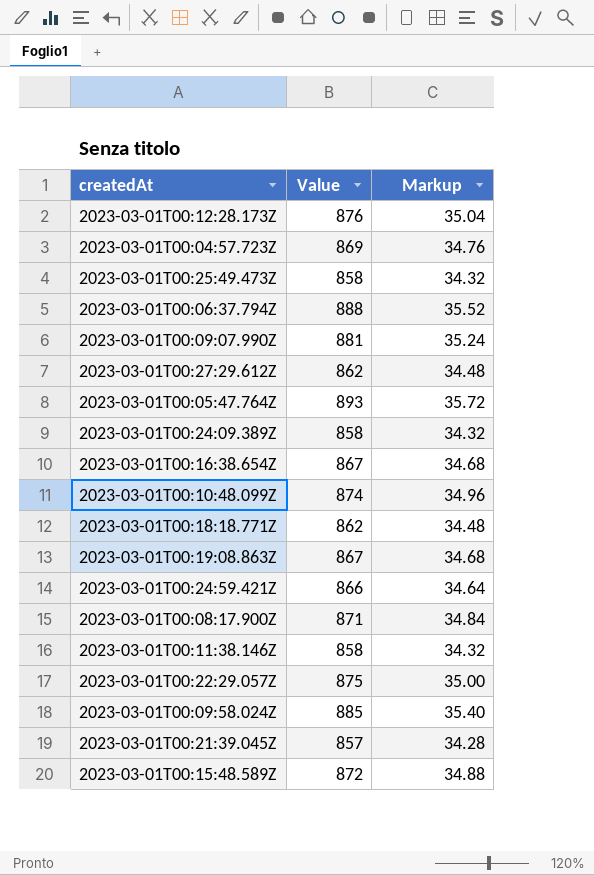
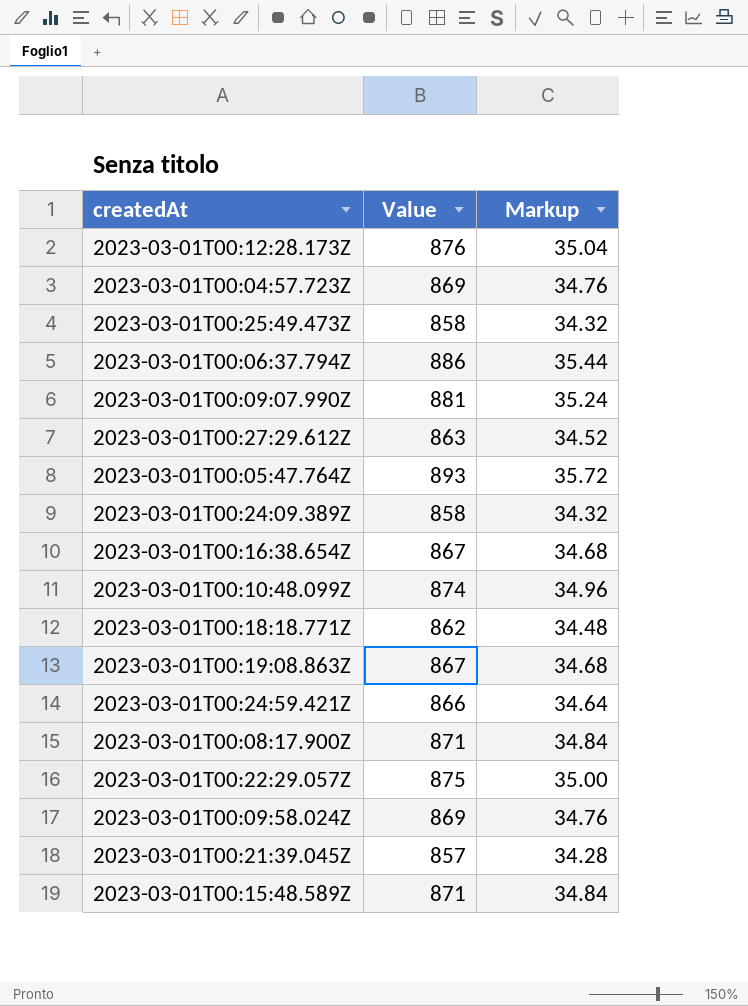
row 2023-03-01T00:11:38.146Z: 858 | 34.32 -> none
2023-03-01T00:06:37.794Z | Value: 888 -> 886
2023-03-01T00:06:37.794Z | Markup: 35.52 -> 35.44
2023-03-01T00:27:29.612Z | Value: 862 -> 863
2023-03-01T00:27:29.612Z | Markup: 34.48 -> 34.52
2023-03-01T00:09:58.024Z | Value: 885 -> 869
2023-03-01T00:09:58.024Z | Markup: 35.40 -> 34.76
2023-03-01T00:15:48.589Z | Value: 872 -> 871
2023-03-01T00:15:48.589Z | Markup: 34.88 -> 34.84

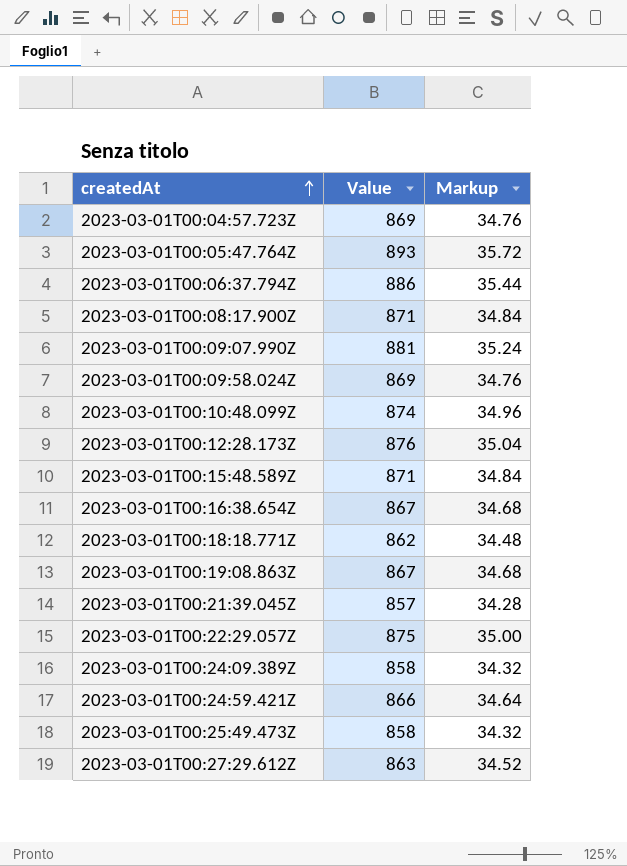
row order: none -> createdAt ascending

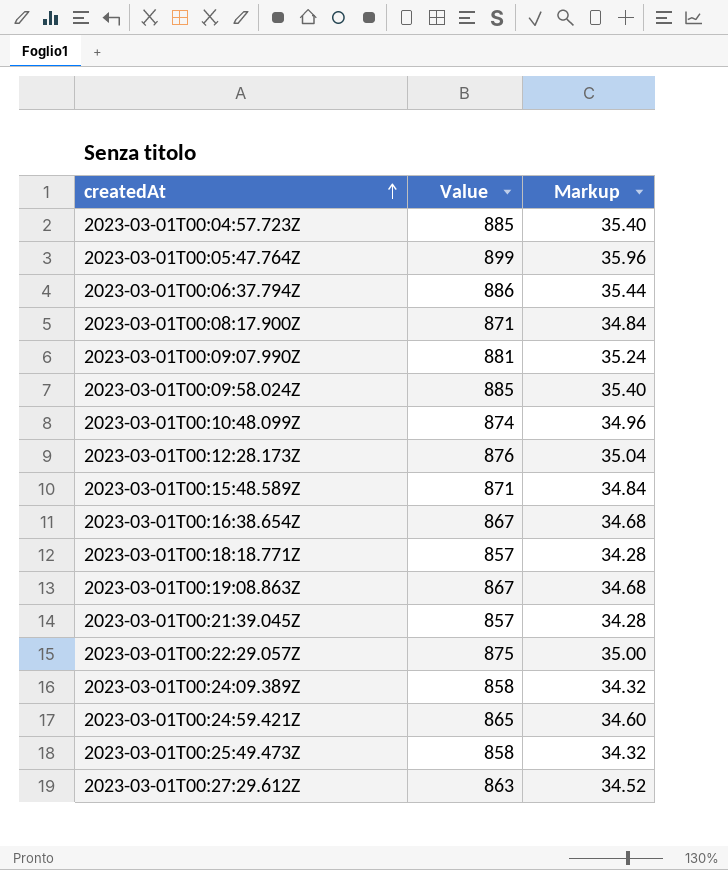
2023-03-01T00:04:57.723Z | Value: 869 -> 885
2023-03-01T00:04:57.723Z | Markup: 34.76 -> 35.40
2023-03-01T00:05:47.764Z | Value: 893 -> 899
2023-03-01T00:05:47.764Z | Markup: 35.72 -> 35.96
2023-03-01T00:09:58.024Z | Value: 869 -> 885
2023-03-01T00:09:58.024Z | Markup: 34.76 -> 35.40
2023-03-01T00:18:18.771Z | Value: 862 -> 857
2023-03-01T00:18:18.771Z | Markup: 34.48 -> 34.28
2023-03-01T00:24:59.421Z | Value: 866 -> 865
2023-03-01T00:24:59.421Z | Markup: 34.64 -> 34.60

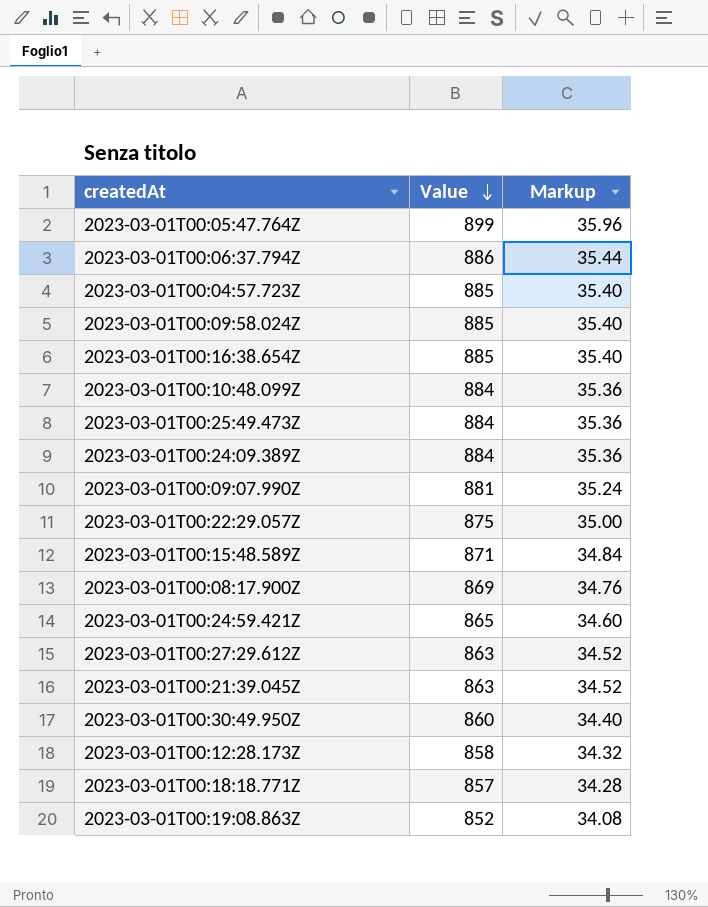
row order: createdAt ascending -> Value descending
2023-03-01T00:16:38.654Z | Value: 867 -> 885
2023-03-01T00:16:38.654Z | Markup: 34.68 -> 35.40
2023-03-01T00:10:48.099Z | Value: 874 -> 884
2023-03-01T00:10:48.099Z | Markup: 34.96 -> 35.36
2023-03-01T00:25:49.473Z | Value: 858 -> 884
2023-03-01T00:25:49.473Z | Markup: 34.32 -> 35.36
2023-03-01T00:24:09.389Z | Value: 858 -> 884
2023-03-01T00:24:09.389Z | Markup: 34.32 -> 35.36
2023-03-01T00:08:17.900Z | Value: 871 -> 869
2023-03-01T00:08:17.900Z | Markup: 34.84 -> 34.76
2023-03-01T00:21:39.045Z | Value: 857 -> 863
2023-03-01T00:21:39.045Z | Markup: 34.28 -> 34.52
row 2023-03-01T00:30:49.950Z: none -> 860 | 34.40
2023-03-01T00:12:28.173Z | Value: 876 -> 858
2023-03-01T00:12:28.173Z | Markup: 35.04 -> 34.32
2023-03-01T00:19:08.863Z | Value: 867 -> 852
2023-03-01T00:19:08.863Z | Markup: 34.68 -> 34.08

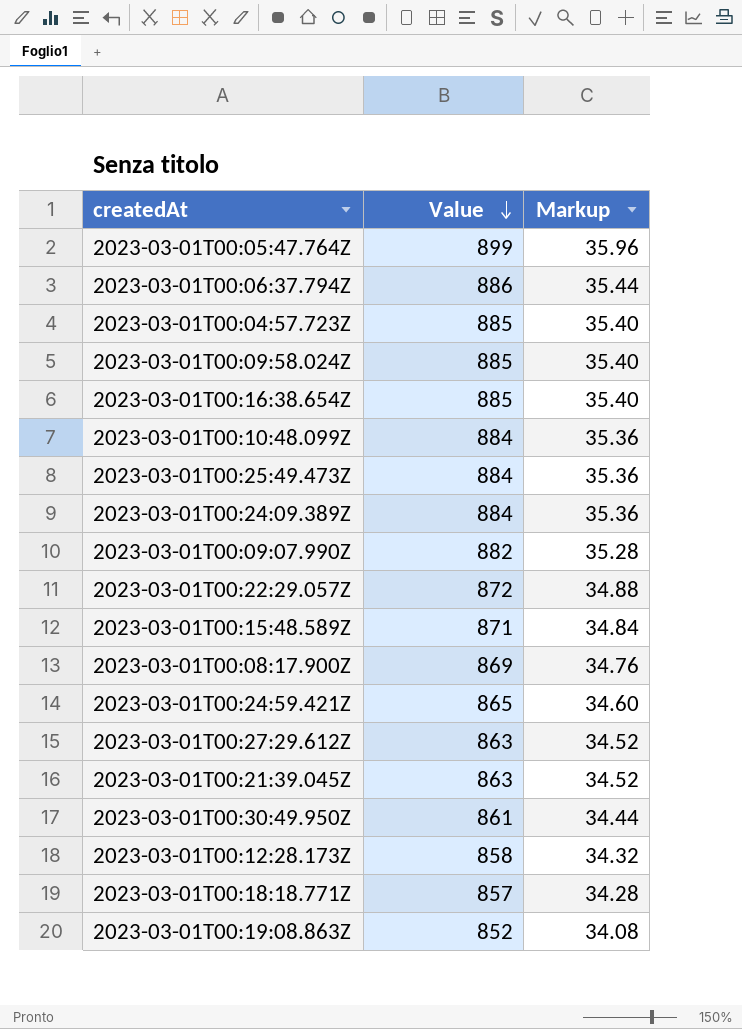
2023-03-01T00:09:07.990Z | Value: 881 -> 882
2023-03-01T00:09:07.990Z | Markup: 35.24 -> 35.28
2023-03-01T00:22:29.057Z | Value: 875 -> 872
2023-03-01T00:22:29.057Z | Markup: 35.00 -> 34.88
2023-03-01T00:30:49.950Z | Value: 860 -> 861
2023-03-01T00:30:49.950Z | Markup: 34.40 -> 34.44

